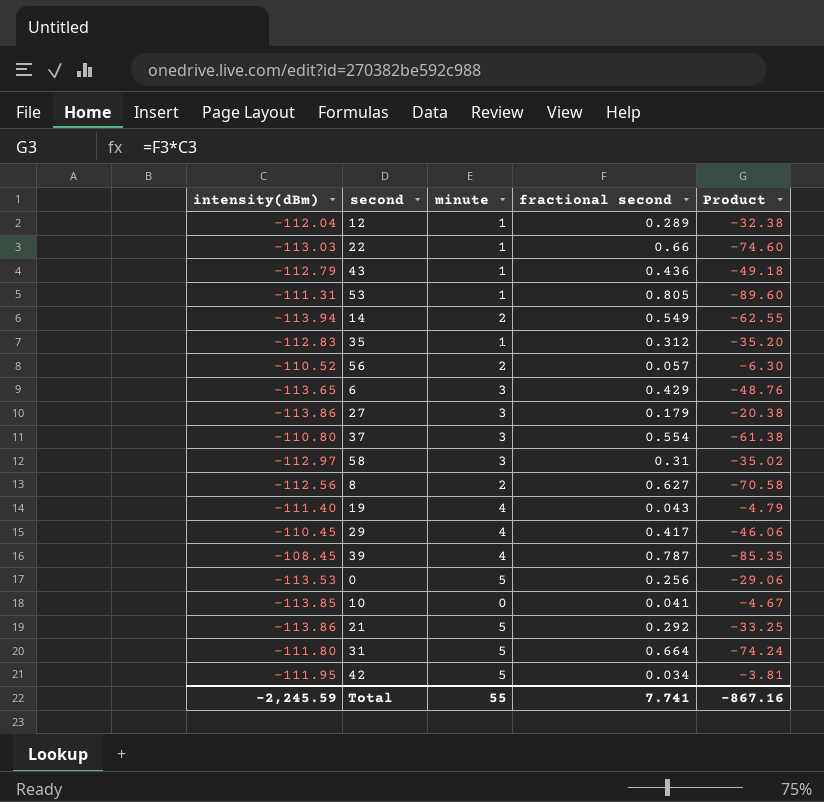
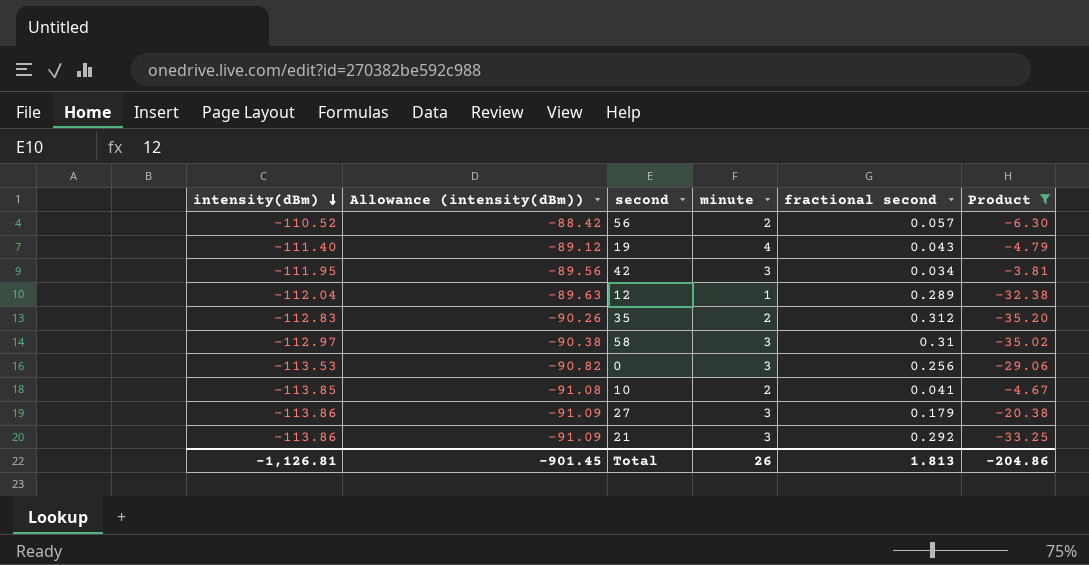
filter: none -> Product >= -35.20
row order: none -> intensity(dBm) descending
column Allowance (intensity(dBm)) | formula: none -> [intensity(dBm)] * 0.8
42 | minute: 5 -> 3
35 | minute: 1 -> 2
0 | minute: 5 -> 3
10 | minute: 0 -> 2
21 | minute: 5 -> 3
Total | intensity(dBm): -2,245.59 -> -1,126.81
Total | minute: 55 -> 26
Total | fractional second: 7.741 -> 1.813
Total | Product: -867.16 -> -204.86

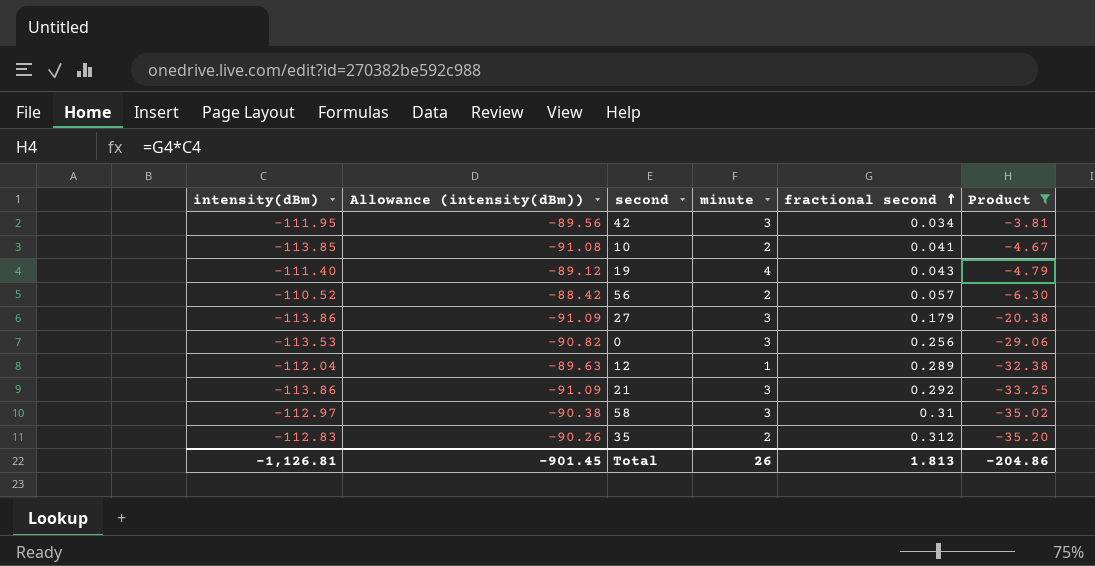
row order: intensity(dBm) descending -> fractional second ascending

